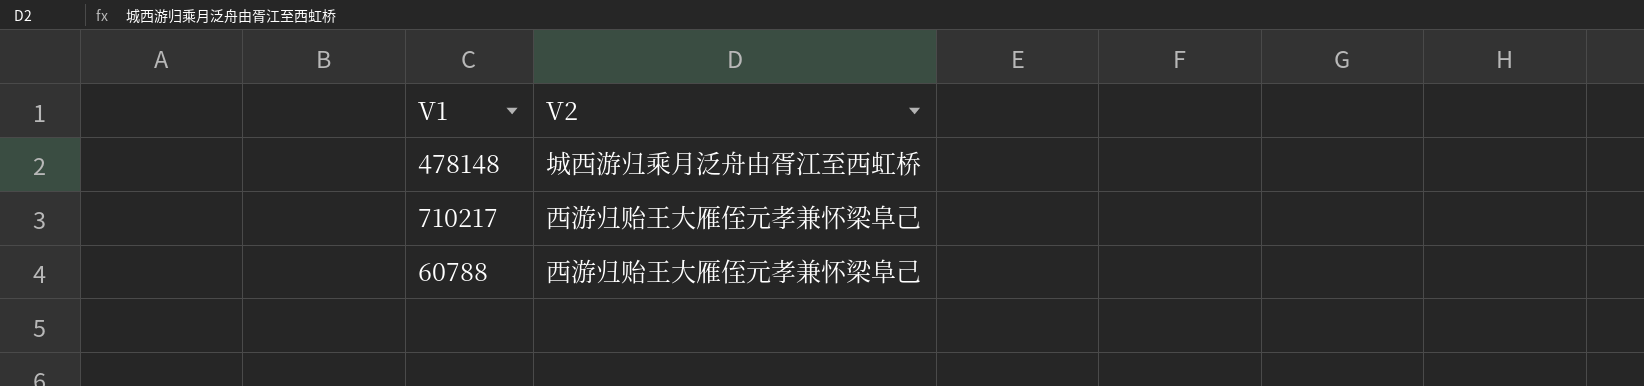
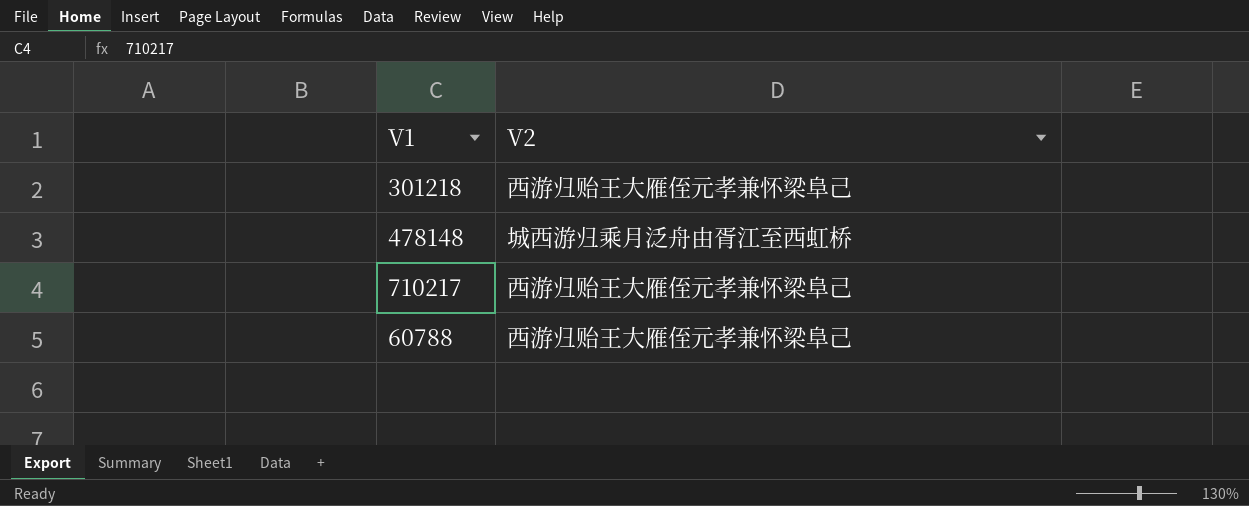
row 301218: none -> 西游归贻王大雁侄元孝兼怀梁阜己

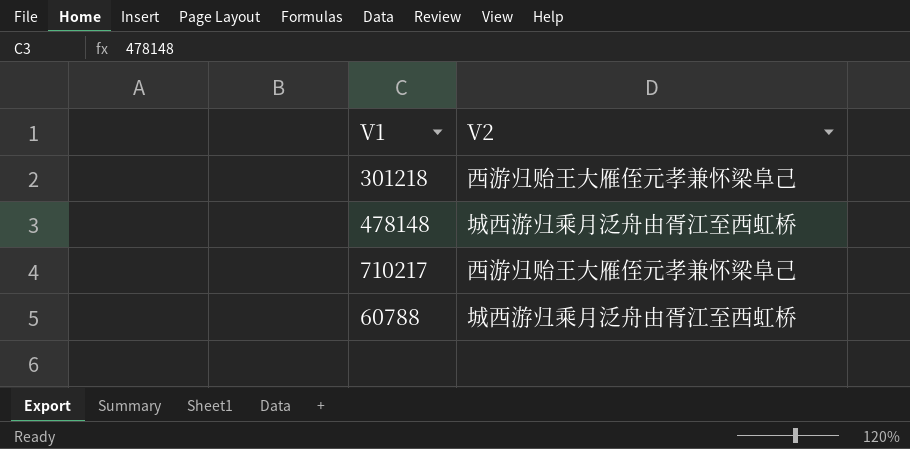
60788 | V2: 西游归贻王大雁侄元孝兼怀梁阜己 -> 城西游归乘月泛舟由胥江至西虹桥

